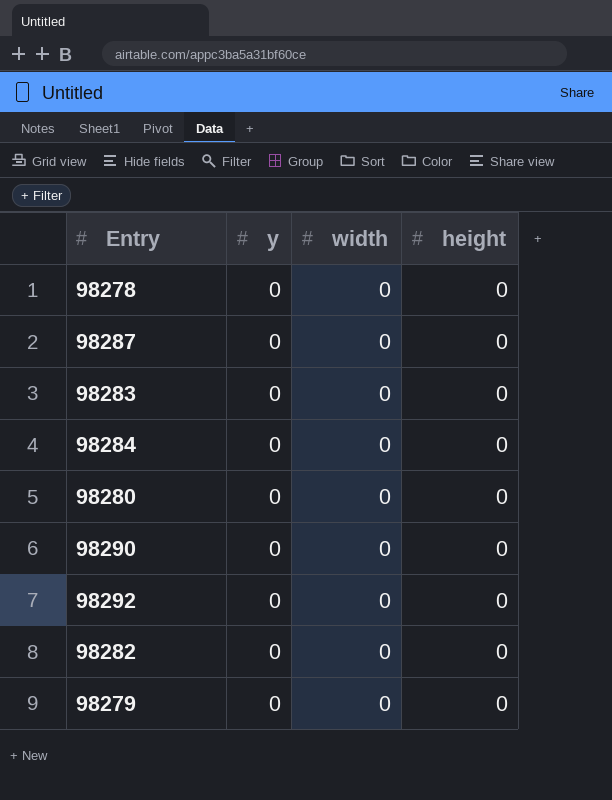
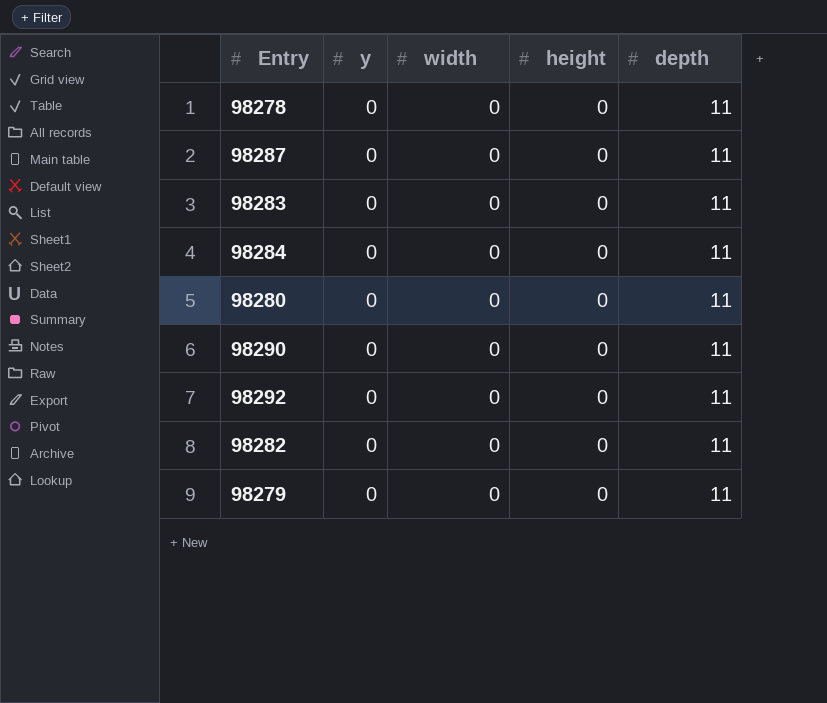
column depth | position: none -> 5

